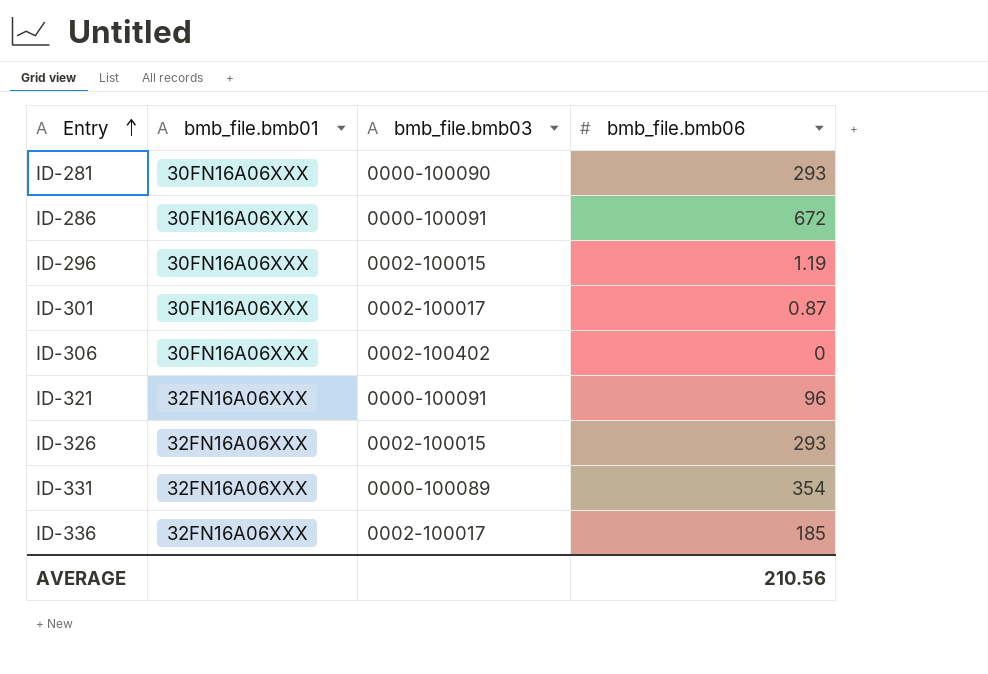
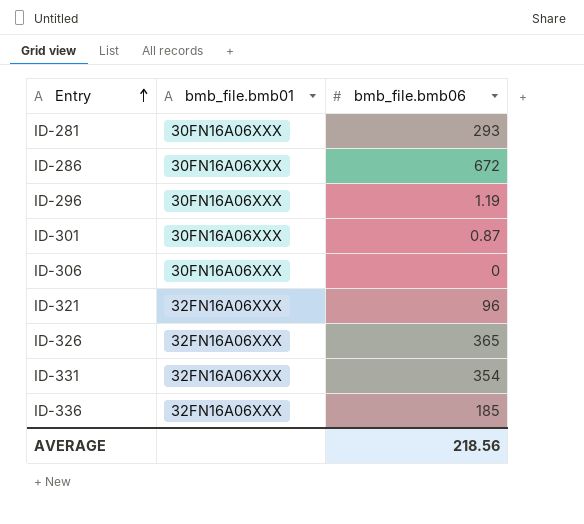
column bmb_file.bmb03 | position: 3 -> none
ID-326 | bmb_file.bmb06: 293 -> 365
AVERAGE | bmb_file.bmb06: 210.56 -> 218.56

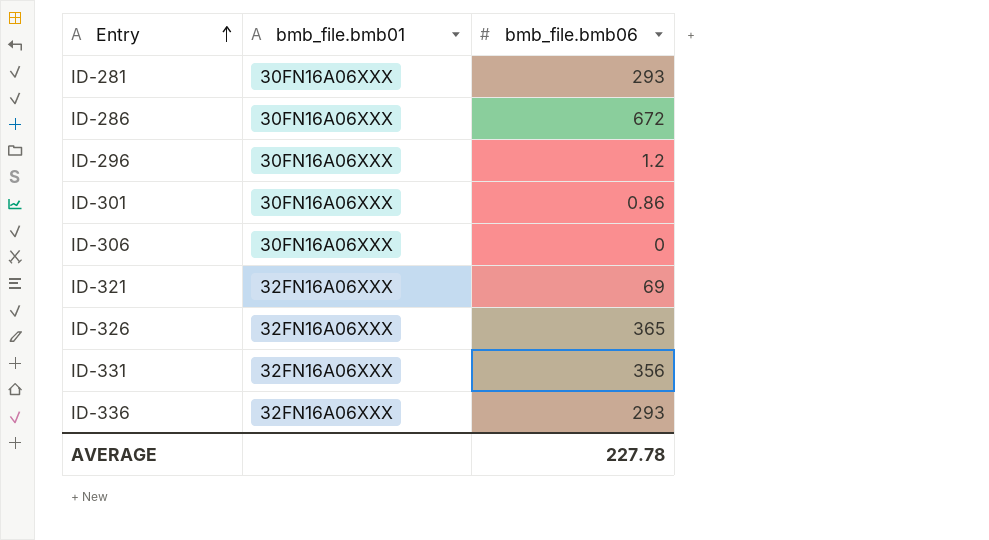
ID-296 | bmb_file.bmb06: 1.19 -> 1.2
ID-301 | bmb_file.bmb06: 0.87 -> 0.86
ID-321 | bmb_file.bmb06: 96 -> 69
ID-331 | bmb_file.bmb06: 354 -> 356
ID-336 | bmb_file.bmb06: 185 -> 293
AVERAGE | bmb_file.bmb06: 218.56 -> 227.78

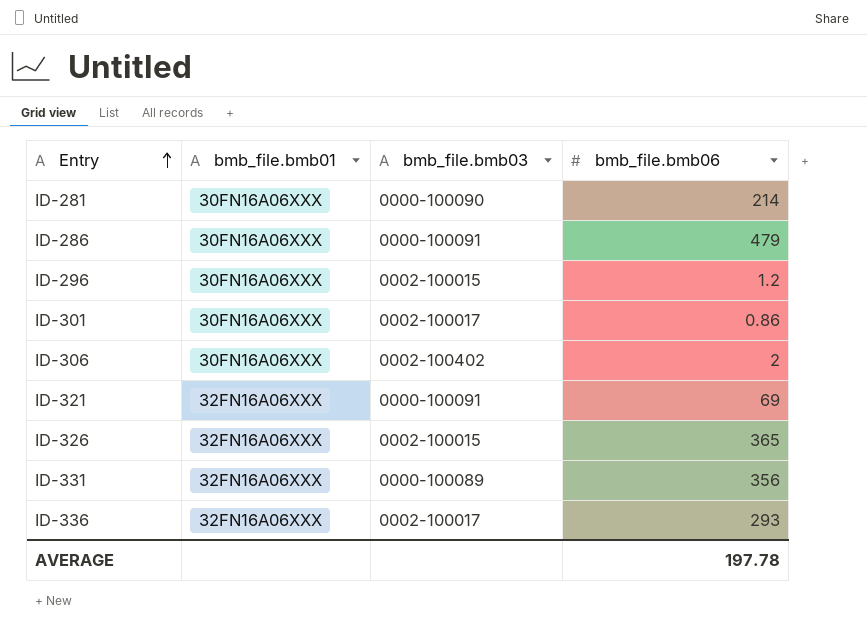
column bmb_file.bmb03 | position: none -> 3
ID-281 | bmb_file.bmb06: 293 -> 214
ID-286 | bmb_file.bmb06: 672 -> 479
ID-306 | bmb_file.bmb06: 0 -> 2
AVERAGE | bmb_file.bmb06: 227.78 -> 197.78

